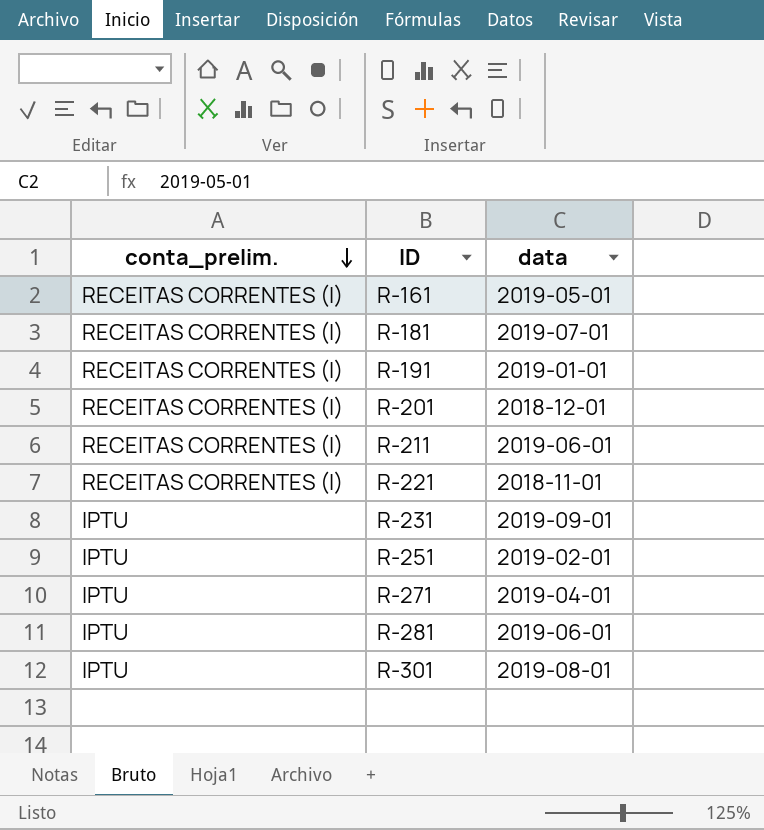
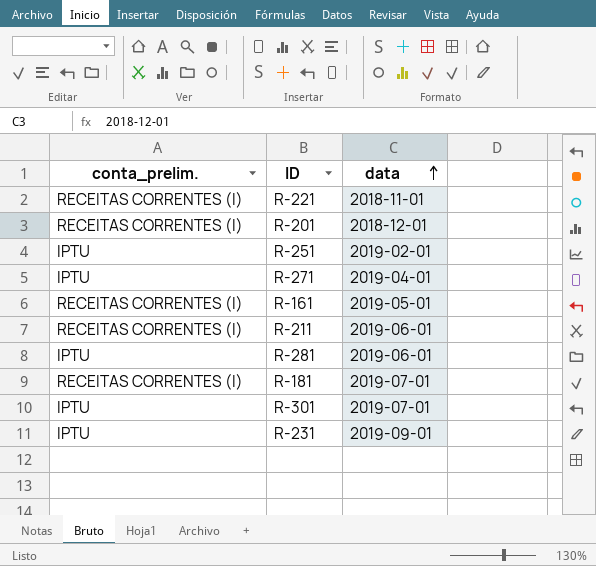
row order: conta_prelim. descending -> data ascending
row R-191: RECEITAS CORRENTES (I) | 2019-01-01 -> none
R-301 | data: 2019-08-01 -> 2019-07-01

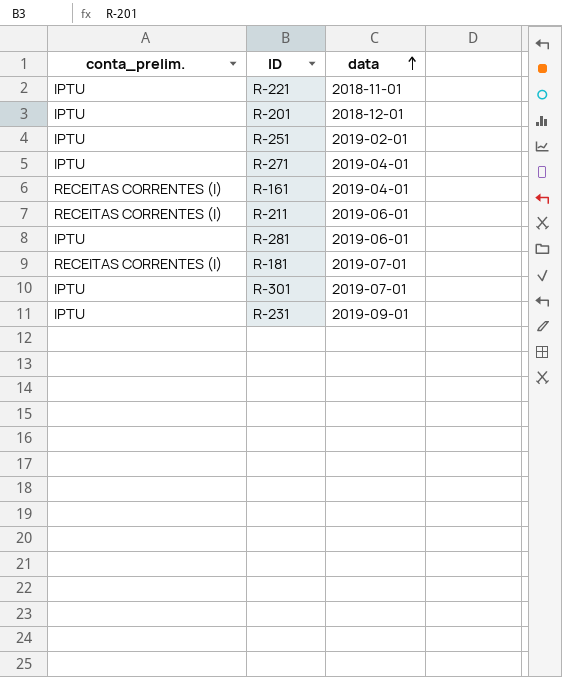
R-221 | conta_prelim.: RECEITAS CORRENTES (I) -> IPTU
R-201 | conta_prelim.: RECEITAS CORRENTES (I) -> IPTU
R-161 | data: 2019-05-01 -> 2019-04-01

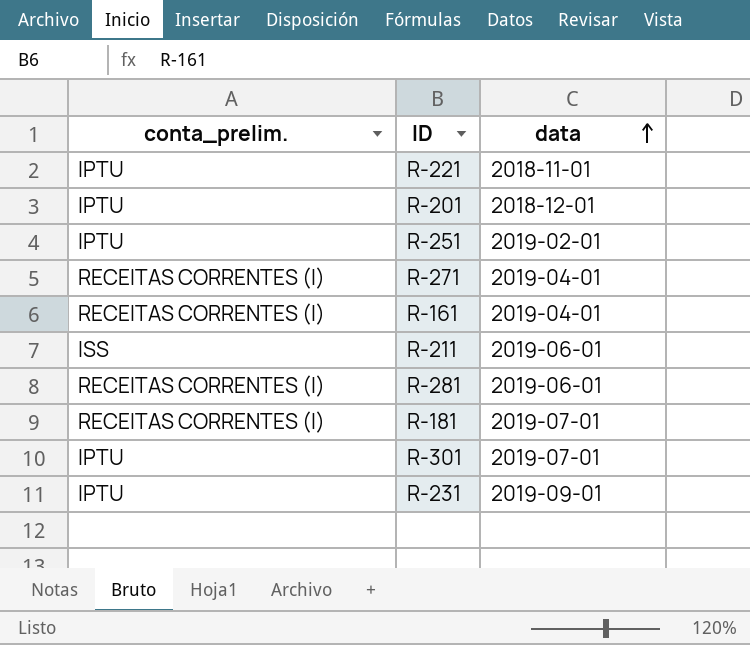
R-271 | conta_prelim.: IPTU -> RECEITAS CORRENTES (I)
R-211 | conta_prelim.: RECEITAS CORRENTES (I) -> ISS
R-281 | conta_prelim.: IPTU -> RECEITAS CORRENTES (I)

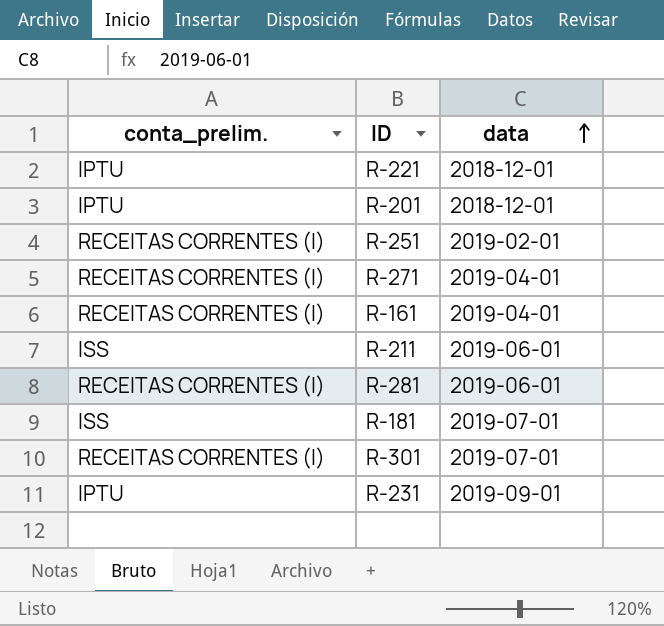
R-221 | data: 2018-11-01 -> 2018-12-01
R-251 | conta_prelim.: IPTU -> RECEITAS CORRENTES (I)
R-181 | conta_prelim.: RECEITAS CORRENTES (I) -> ISS
R-301 | conta_prelim.: IPTU -> RECEITAS CORRENTES (I)

